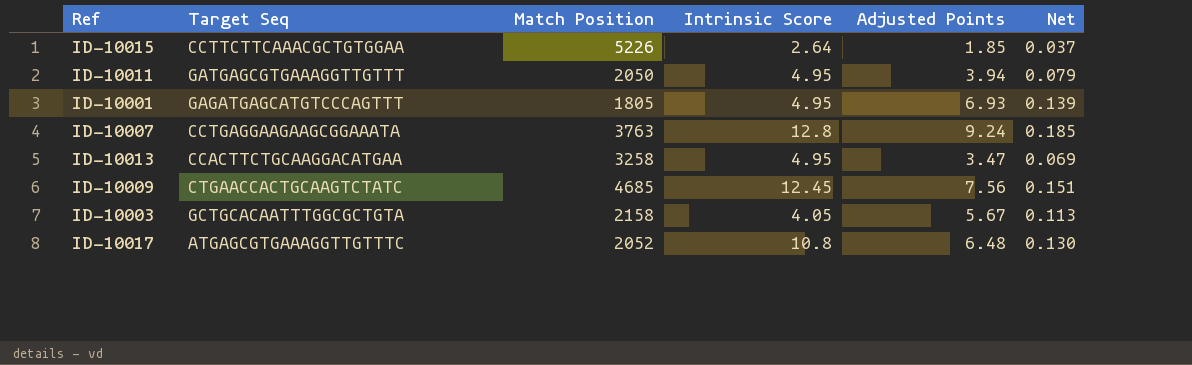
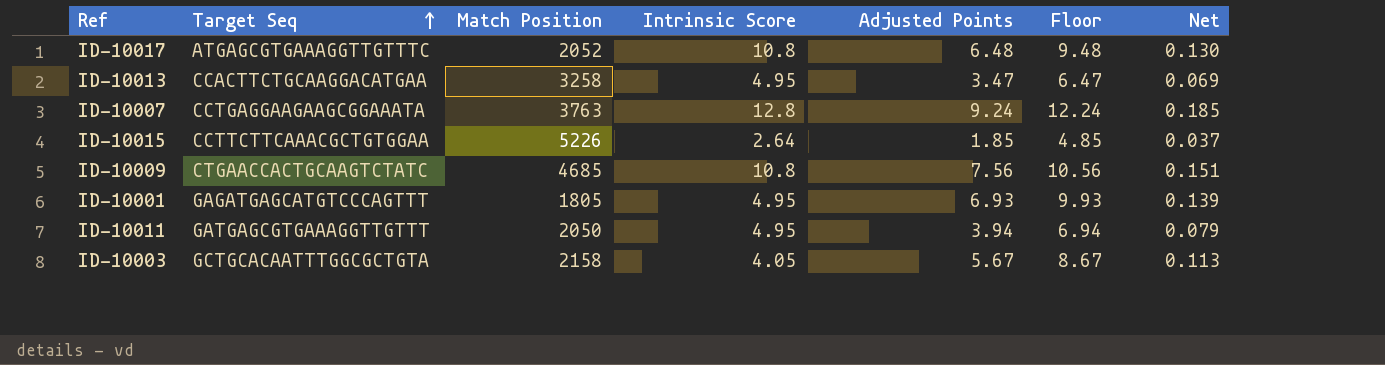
row order: none -> Target Seq ascending
column Floor | formula: none -> [Adjusted Points] + 3
ID-10009 | Intrinsic Score: 12.45 -> 10.8

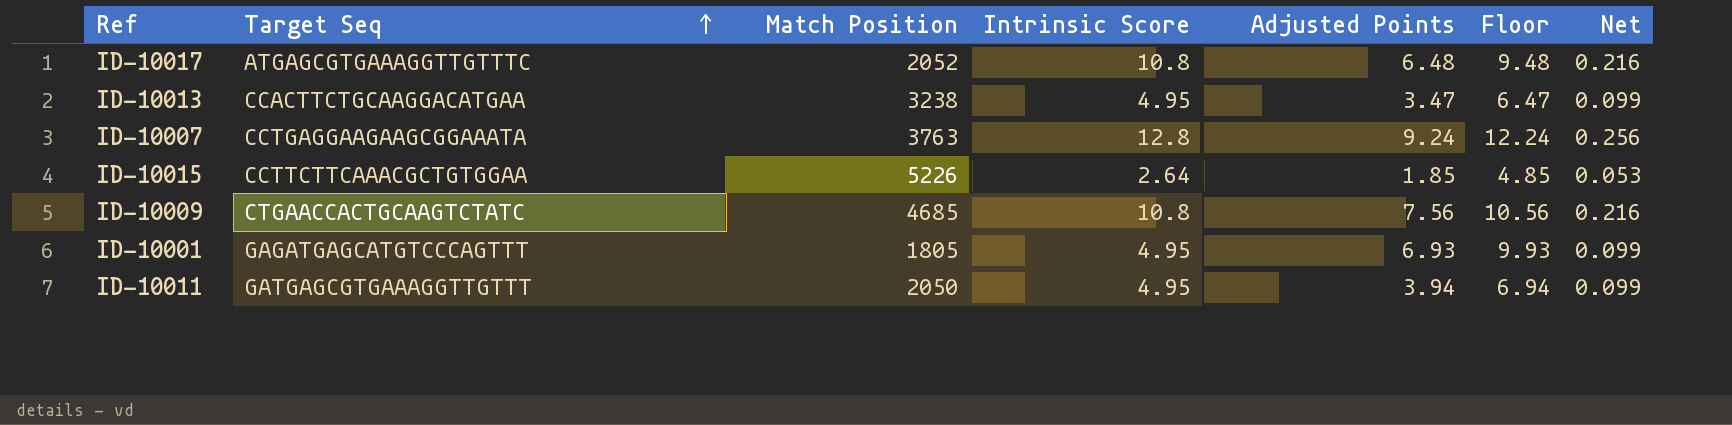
column Net | formula: [Adjusted Points] * 0.02 -> [Intrinsic Score] * 0.02
row ID-10003: GCTGCACAATTTGGCGCTGTA | 2158 | 4.05 | 5.67 | 8.67 | 0.113 -> none
ID-10013 | Match Position: 3258 -> 3238

